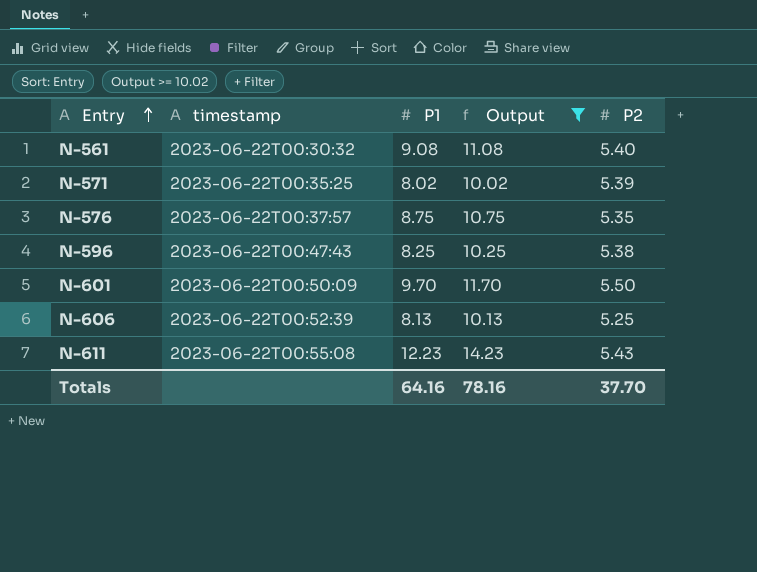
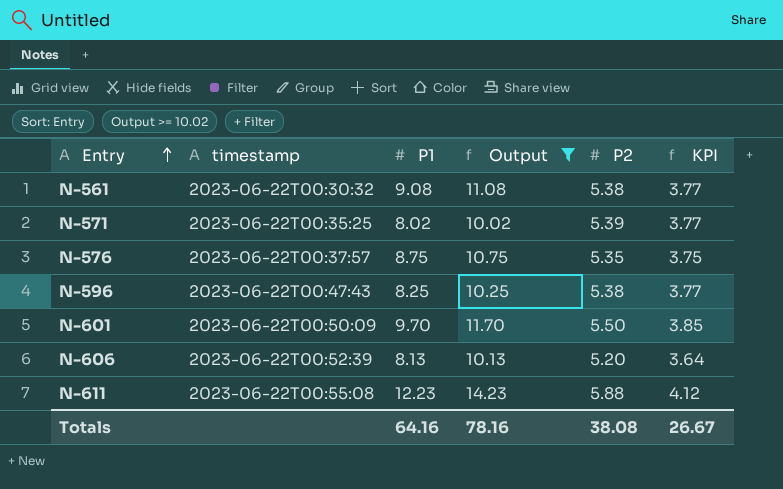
column KPI | formula: none -> [P2] * 0.7
N-561 | P2: 5.40 -> 5.38
N-606 | P2: 5.25 -> 5.20
N-611 | P2: 5.43 -> 5.88
Totals | P2: 37.70 -> 38.08

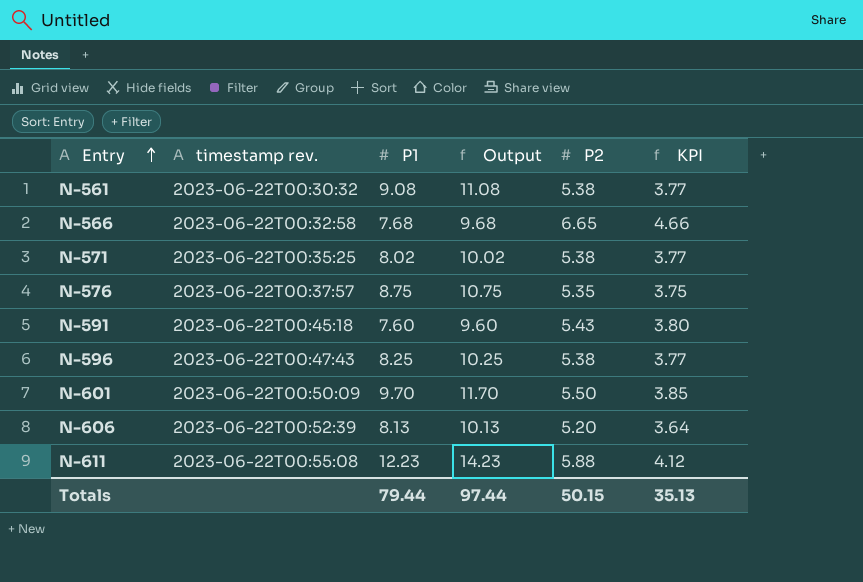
filter: Output >= 10.02 -> none
column name: timestamp -> timestamp rev.
N-571 | P2: 5.39 -> 5.38
Totals | P1: 64.16 -> 79.44
Totals | Output: 78.16 -> 97.44
Totals | P2: 38.08 -> 50.15
Totals | KPI: 26.67 -> 35.13

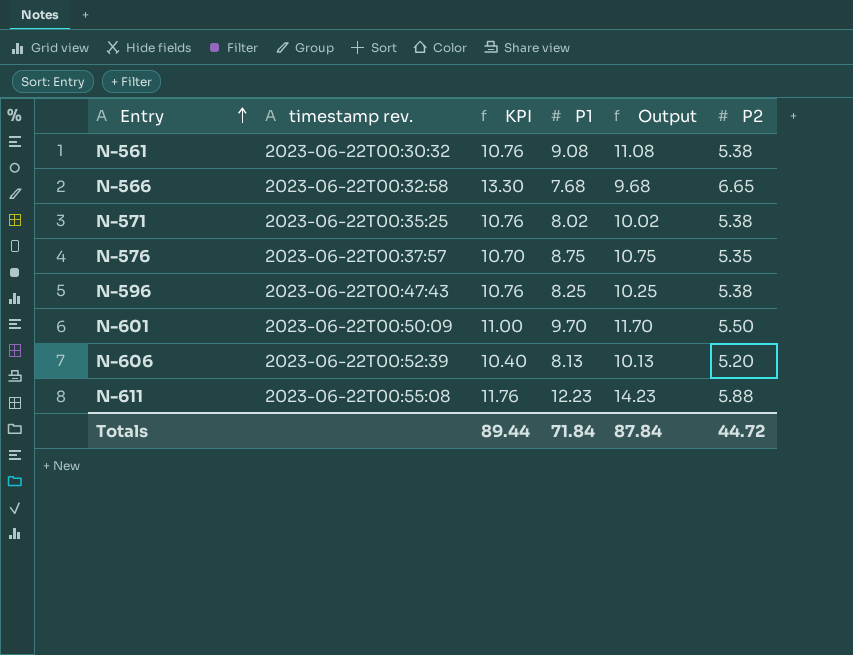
column KPI | formula: [P2] * 0.7 -> [P2] * 2
column KPI | position: 6 -> 3
row N-591: 2023-06-22T00:45:18 | 7.60 | 9.60 | 5.43 | 3.80 -> none
Totals | KPI: 35.13 -> 89.44
Totals | P1: 79.44 -> 71.84
Totals | Output: 97.44 -> 87.84
Totals | P2: 50.15 -> 44.72

